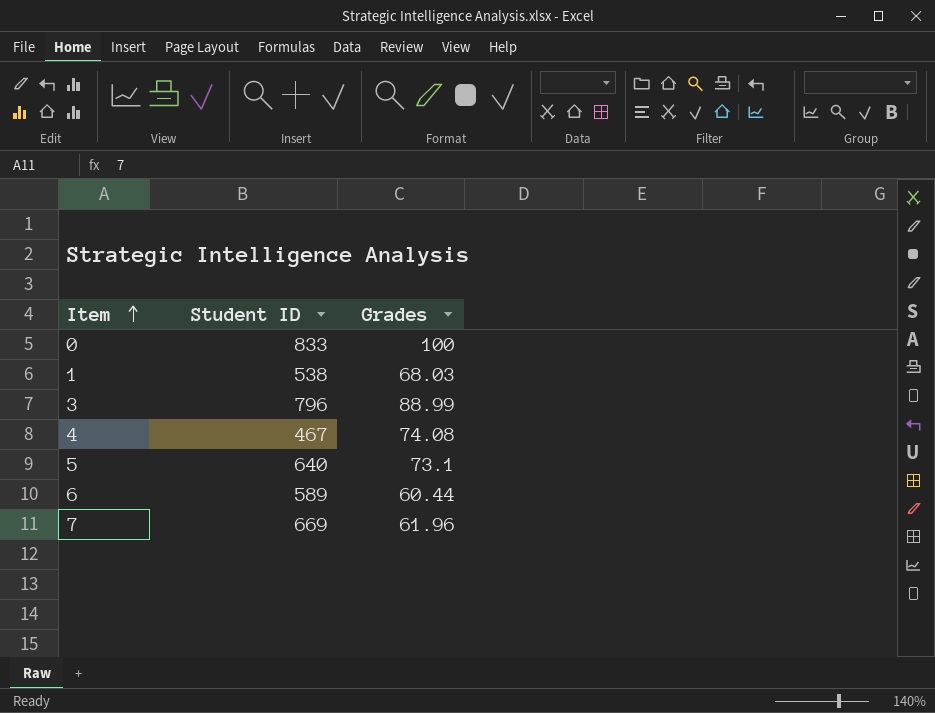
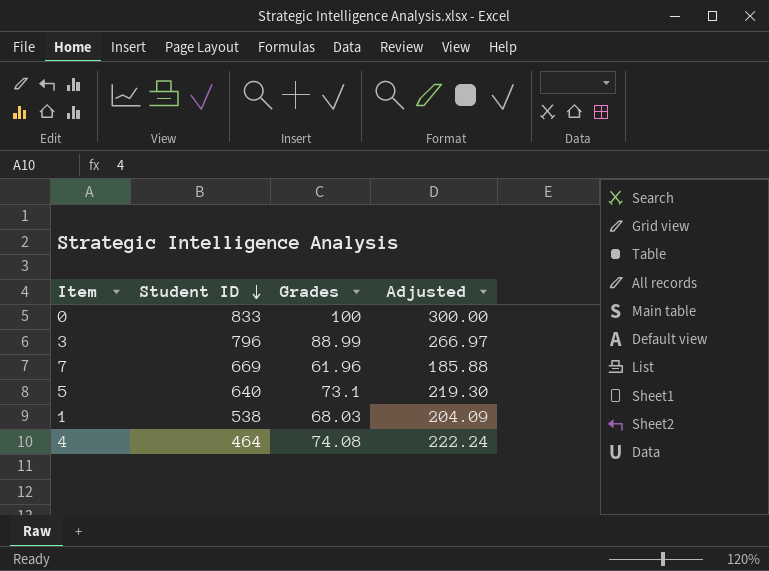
row order: Item ascending -> Student ID descending
column Adjusted | formula: none -> [Grades] * 3
row 6: 589 | 60.44 -> none
4 | Student ID: 467 -> 464

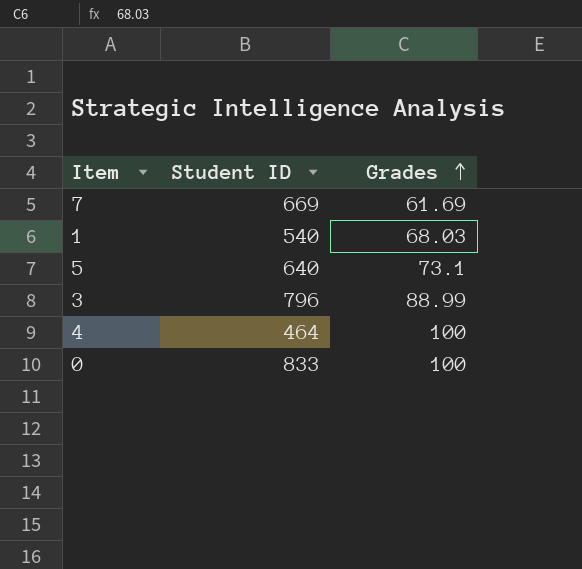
row order: Student ID descending -> Grades ascending
column Adjusted | formula: [Grades] * 3 -> none
7 | Grades: 61.96 -> 61.69
1 | Student ID: 538 -> 540
4 | Grades: 74.08 -> 100

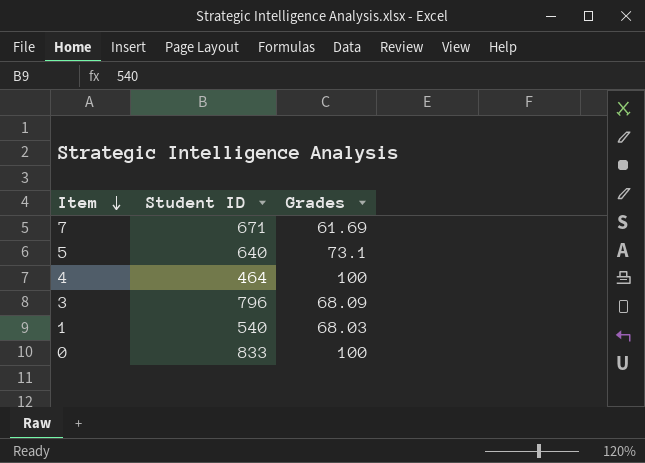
row order: Grades ascending -> Item descending
7 | Student ID: 669 -> 671
3 | Grades: 88.99 -> 68.09

